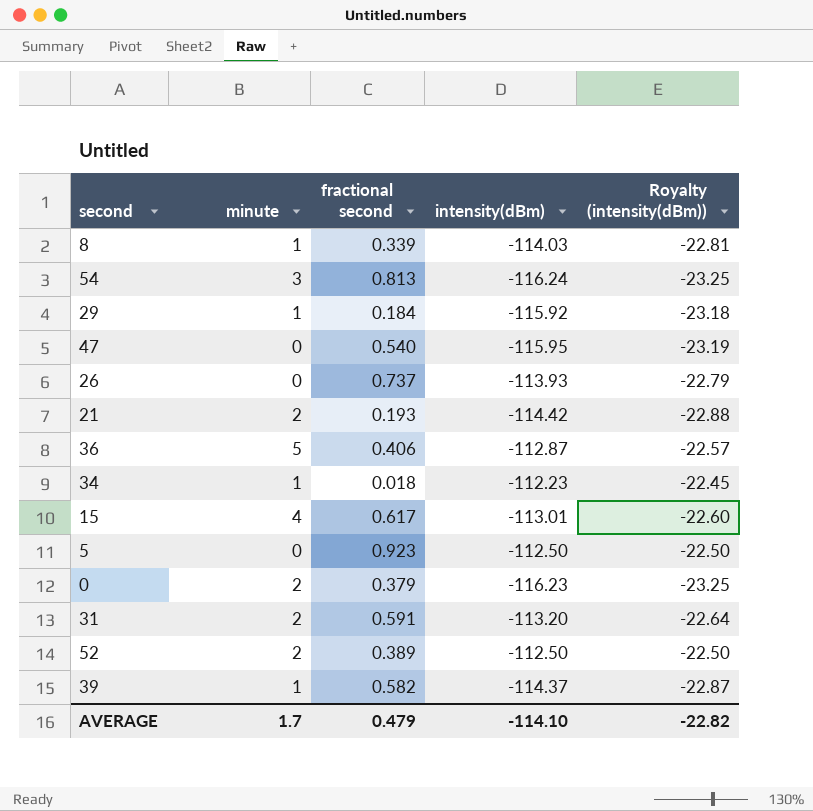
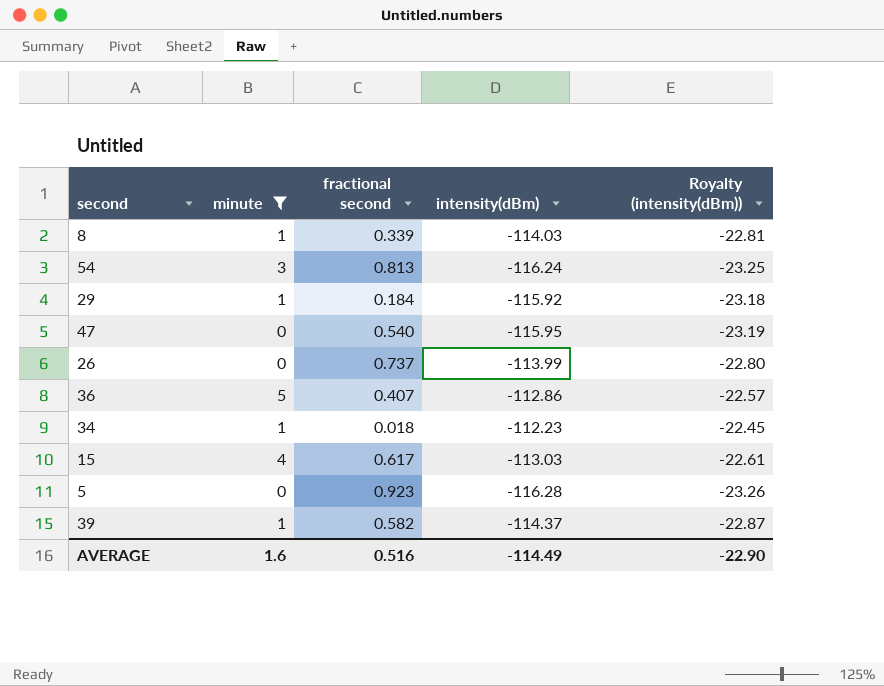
filter: none -> minute != 2
26 | intensity(dBm): -113.93 -> -113.99
26 | Royalty (intensity(dBm)): -22.79 -> -22.80
36 | fractional second: 0.406 -> 0.407
36 | intensity(dBm): -112.87 -> -112.86
15 | intensity(dBm): -113.01 -> -113.03
15 | Royalty (intensity(dBm)): -22.60 -> -22.61
5 | intensity(dBm): -112.50 -> -116.28
5 | Royalty (intensity(dBm)): -22.50 -> -23.26
AVERAGE | minute: 1.7 -> 1.6
AVERAGE | fractional second: 0.479 -> 0.516
AVERAGE | intensity(dBm): -114.10 -> -114.49
AVERAGE | Royalty (intensity(dBm)): -22.82 -> -22.90

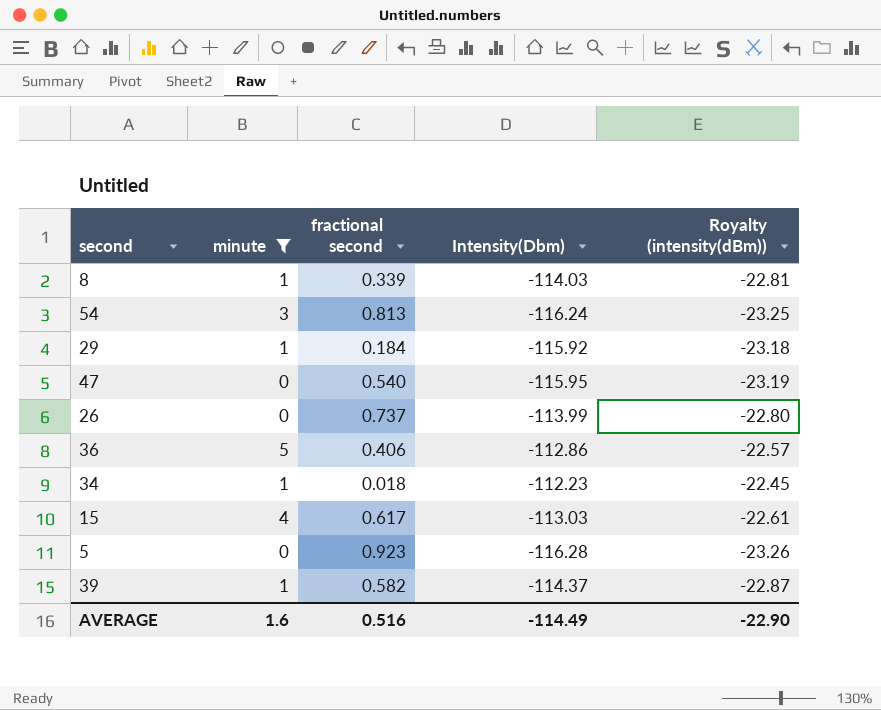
column name: intensity(dBm) -> Intensity(Dbm)
36 | fractional second: 0.407 -> 0.406

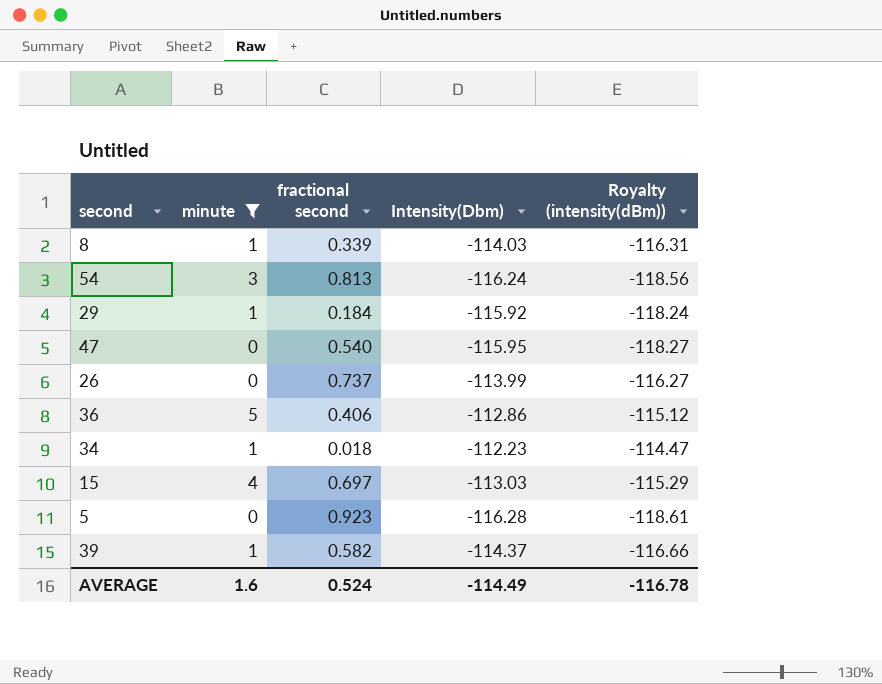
column Royalty (intensity(dBm)) | formula: [Intensity(Dbm)] * 0.2 -> [Intensity(Dbm)] * 1.02
15 | fractional second: 0.617 -> 0.697
AVERAGE | fractional second: 0.516 -> 0.524
AVERAGE | Royalty (intensity(dBm)): -22.90 -> -116.78

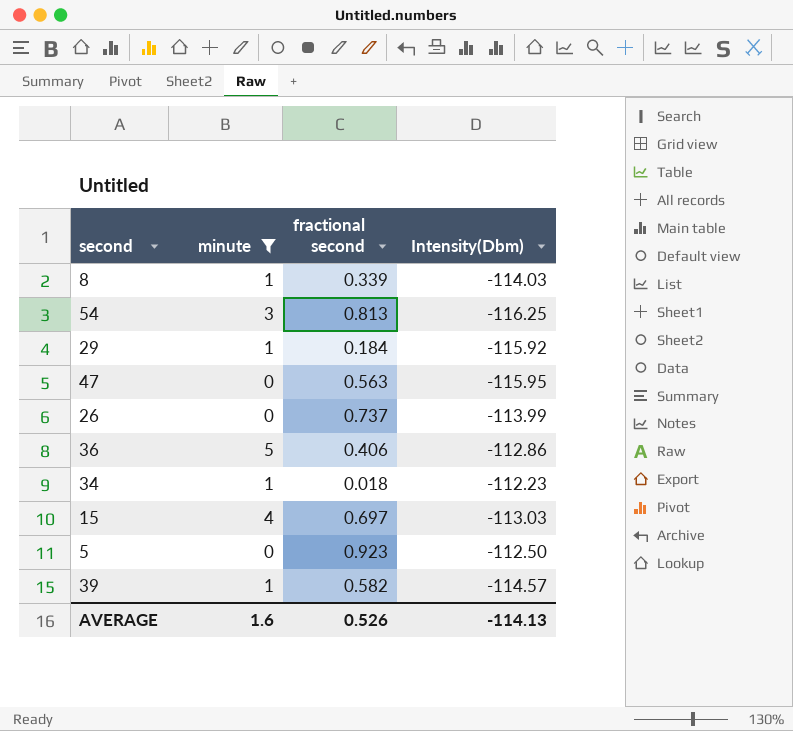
column Royalty (intensity(dBm)) | formula: [Intensity(Dbm)] * 1.02 -> none
54 | Intensity(Dbm): -116.24 -> -116.25
47 | fractional second: 0.540 -> 0.563
5 | Intensity(Dbm): -116.28 -> -112.50
39 | Intensity(Dbm): -114.37 -> -114.57
AVERAGE | fractional second: 0.524 -> 0.526
AVERAGE | Intensity(Dbm): -114.49 -> -114.13

